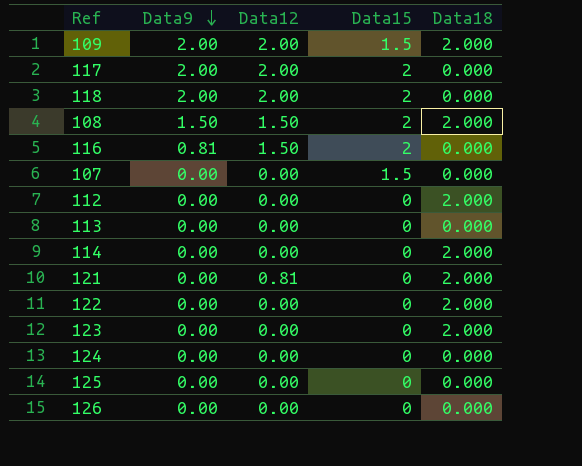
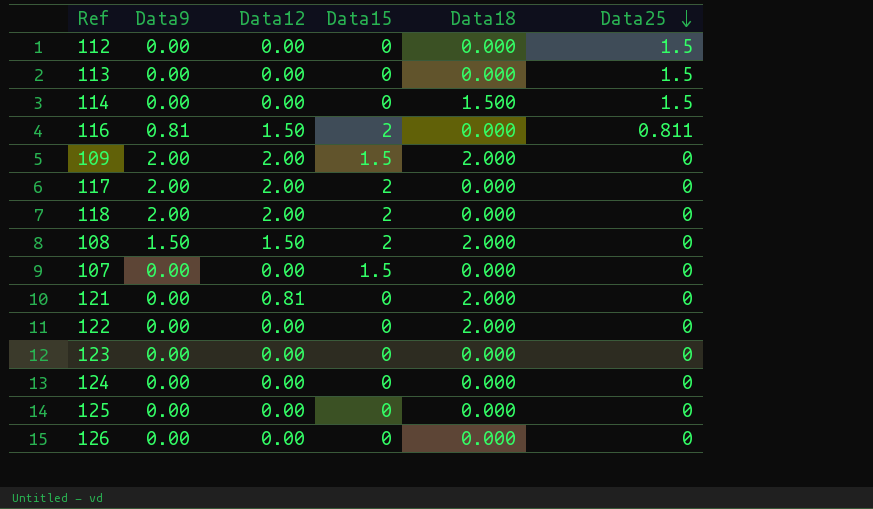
row order: Data9 descending -> Data25 descending
column Data25 | position: none -> 6
112 | Data18: 2.000 -> 0.000
114 | Data18: 2.000 -> 1.500
123 | Data18: 2.000 -> 0.000

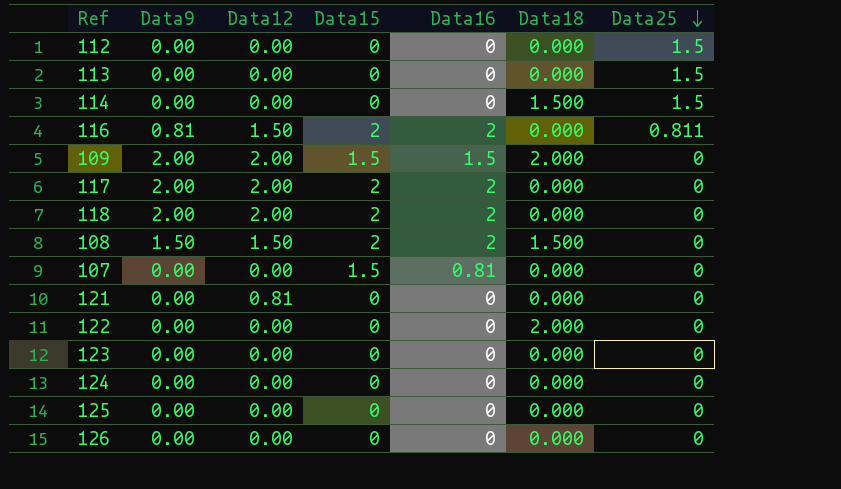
column Data16 | position: none -> 5
108 | Data18: 2.000 -> 1.500
121 | Data18: 2.000 -> 0.000

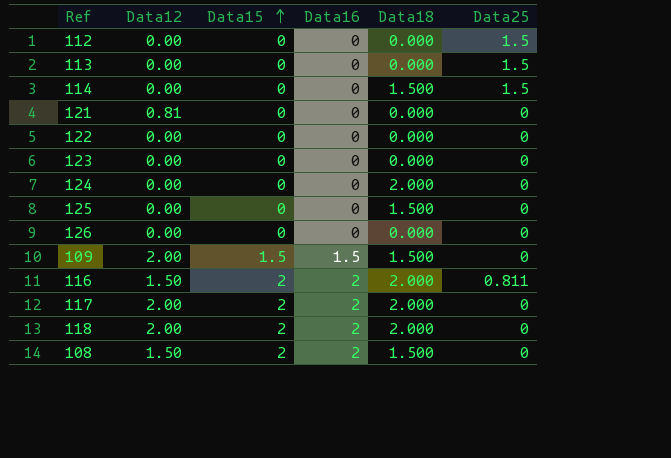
row order: Data25 descending -> Data15 ascending
column Data9 | position: 2 -> none
row 107: 0.00 | 0.00 | 1.5 | 0.81 | 0.000 | 0 -> none
122 | Data18: 2.000 -> 0.000
124 | Data18: 0.000 -> 2.000
125 | Data18: 0.000 -> 1.500
109 | Data18: 2.000 -> 1.500
116 | Data18: 0.000 -> 2.000
117 | Data18: 0.000 -> 2.000
118 | Data18: 0.000 -> 2.000

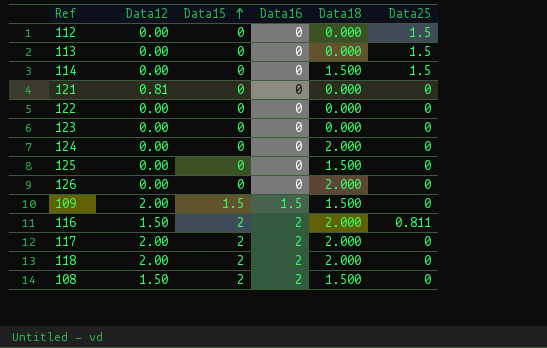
126 | Data18: 0.000 -> 2.000

